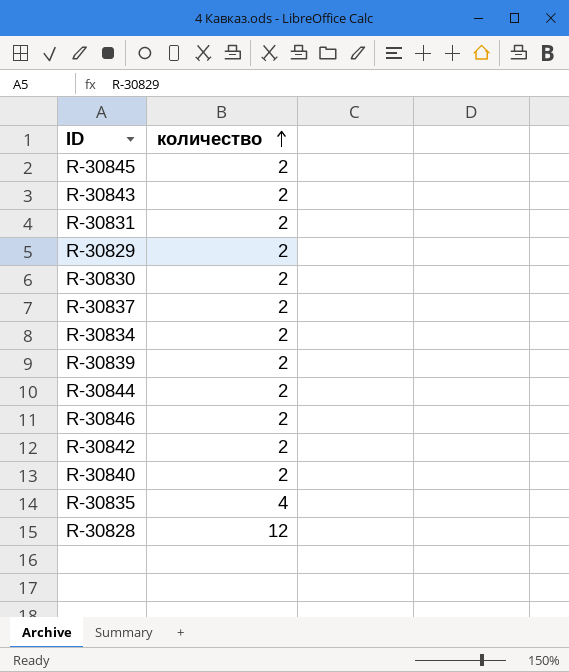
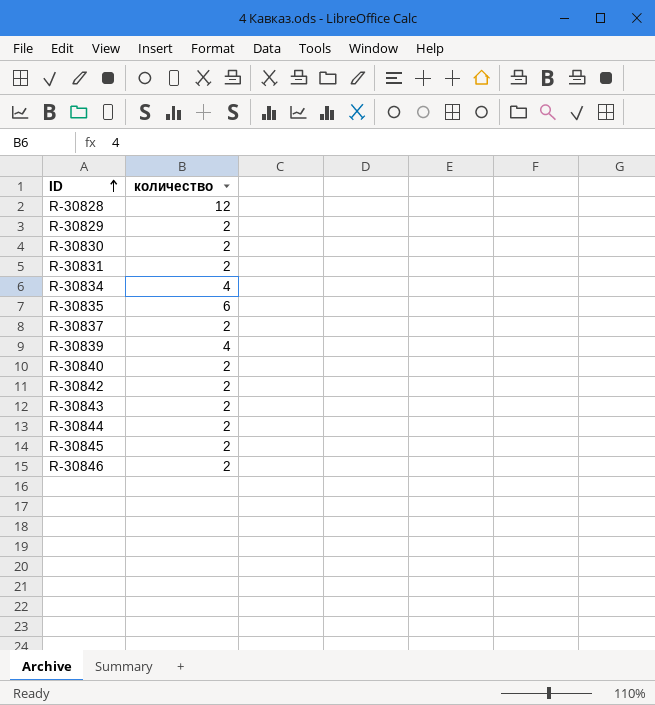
row order: количество ascending -> ID ascending
R-30834 | количество: 2 -> 4
R-30835 | количество: 4 -> 6
R-30839 | количество: 2 -> 4

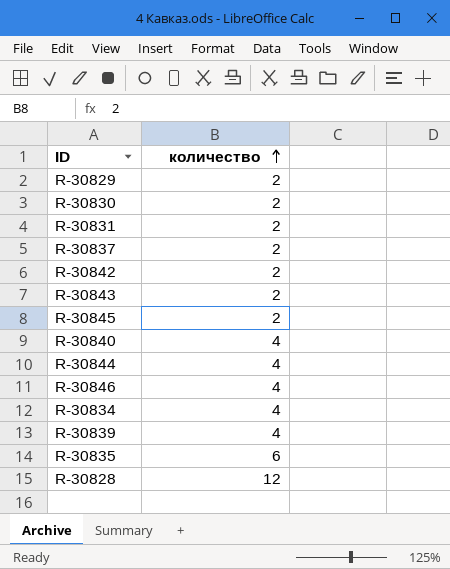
row order: ID ascending -> количество ascending
R-30840 | количество: 2 -> 4
R-30844 | количество: 2 -> 4
R-30846 | количество: 2 -> 4

